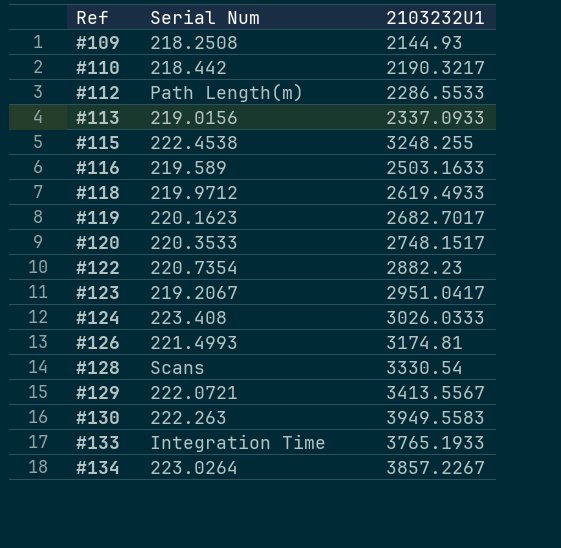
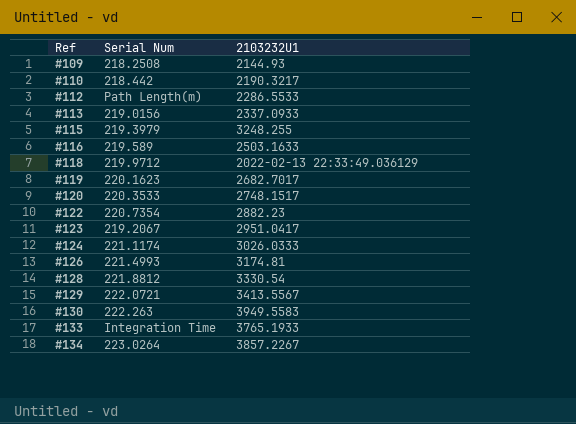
#115 | Serial Num: 222.4538 -> 219.3979
#118 | 2103232U1: 2619.4933 -> 2022-02-13 22:33:49.036129
#124 | Serial Num: 223.408 -> 221.1174
#128 | Serial Num: Scans -> 221.8812

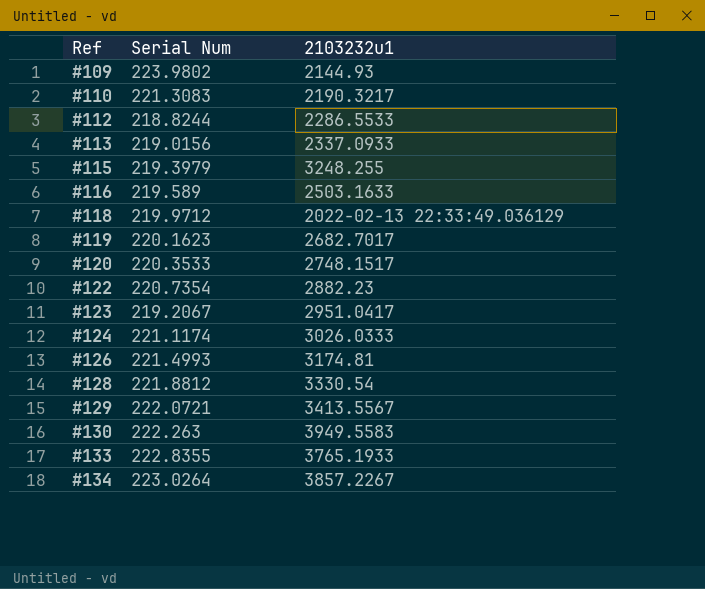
column name: 2103232U1 -> 2103232u1
#109 | Serial Num: 218.2508 -> 223.9802
#110 | Serial Num: 218.442 -> 221.3083
#112 | Serial Num: Path Length(m) -> 218.8244
#133 | Serial Num: Integration Time -> 222.8355

